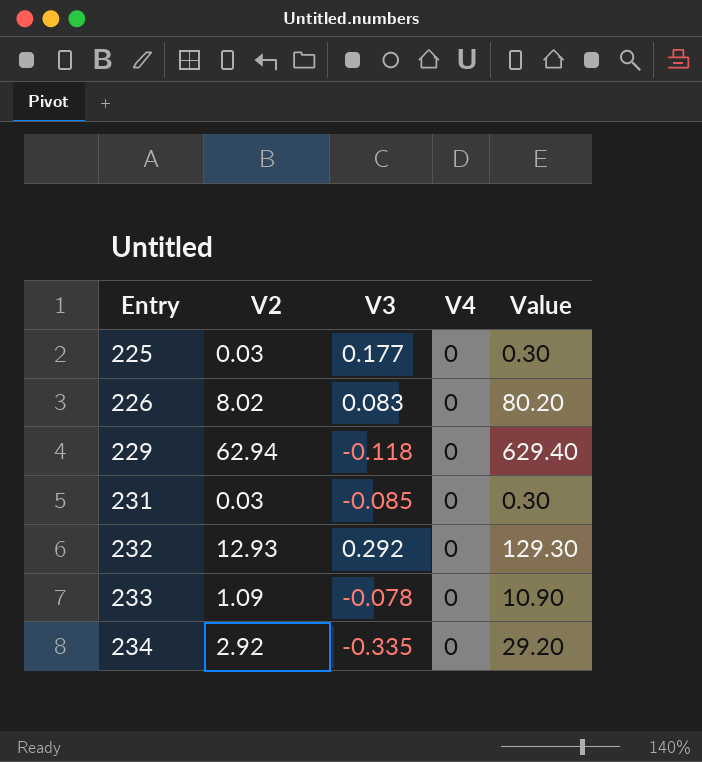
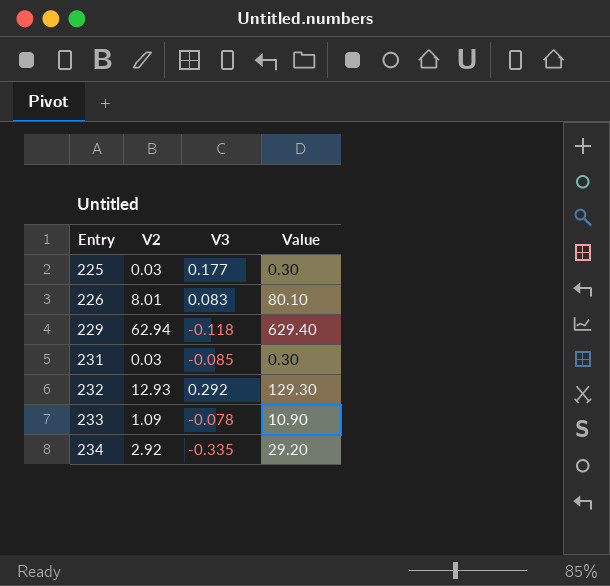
column V4 | position: 4 -> none
226 | V2: 8.02 -> 8.01
226 | Value: 80.20 -> 80.10

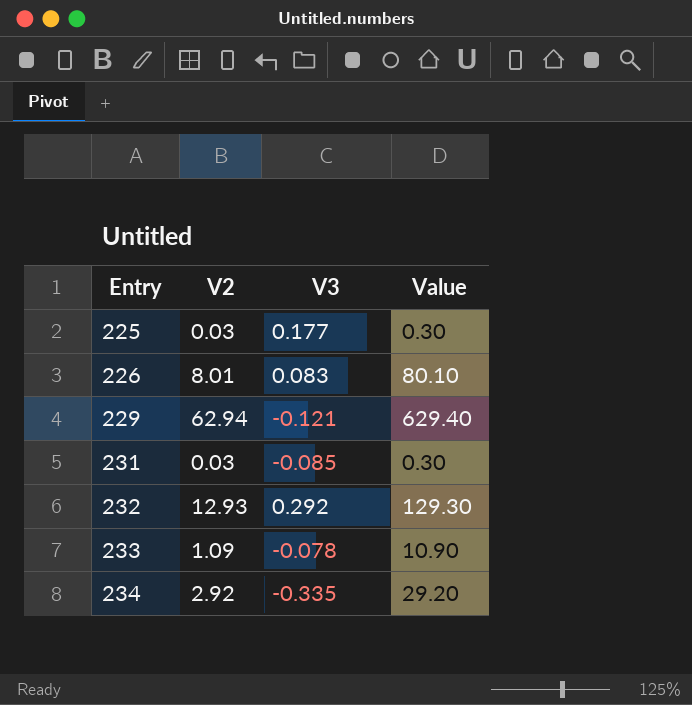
229 | V3: -0.118 -> -0.121

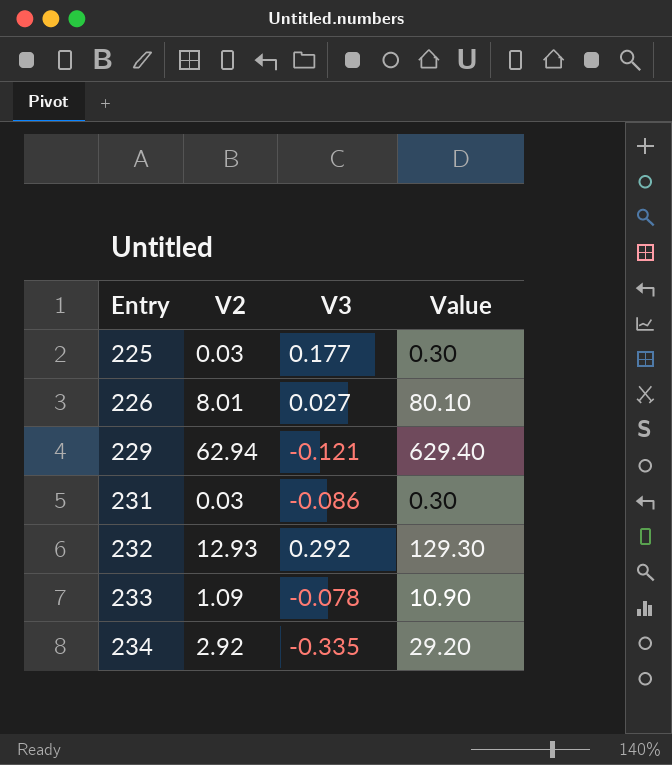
226 | V3: 0.083 -> 0.027
231 | V3: -0.085 -> -0.086

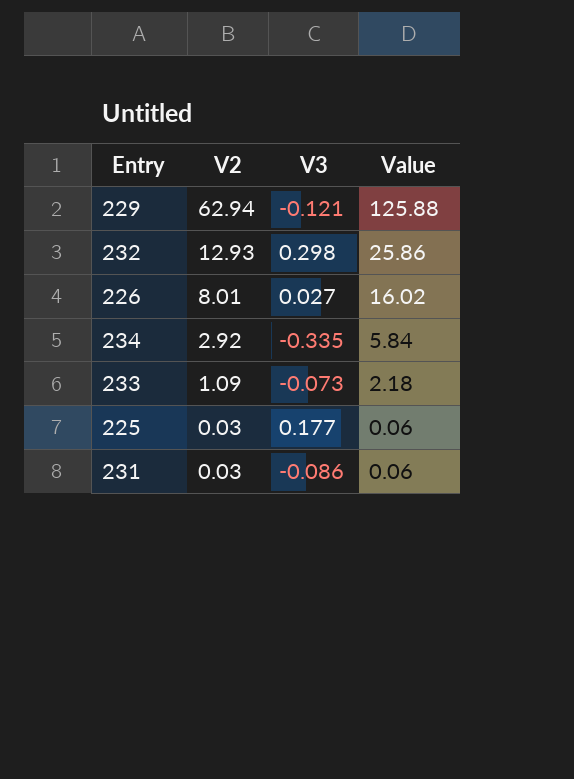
row order: Entry ascending -> V2 descending
column Value | formula: [V2] * 10 -> [V2] * 2
232 | V3: 0.292 -> 0.298
233 | V3: -0.078 -> -0.073

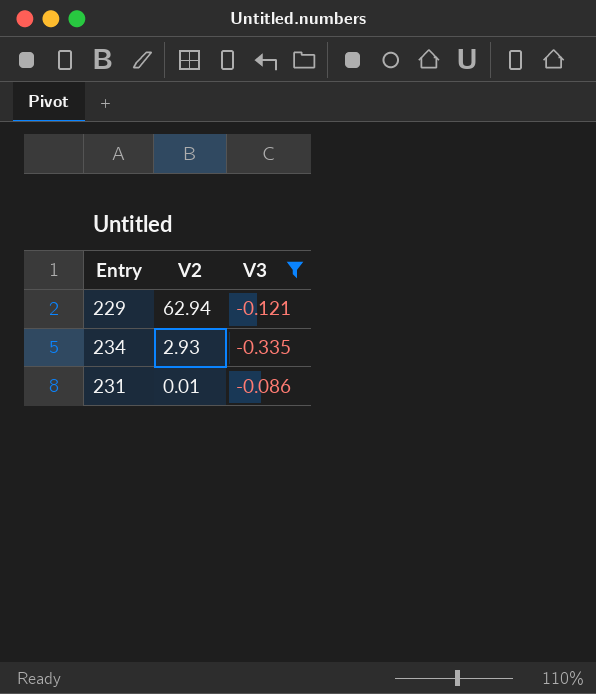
filter: none -> V3 <= -0.086
column Value | formula: [V2] * 2 -> none
234 | V2: 2.92 -> 2.93
231 | V2: 0.03 -> 0.01

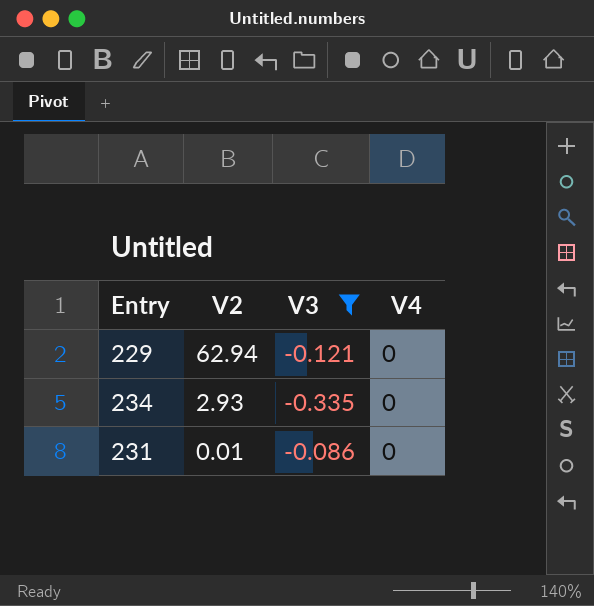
column V4 | position: none -> 4

